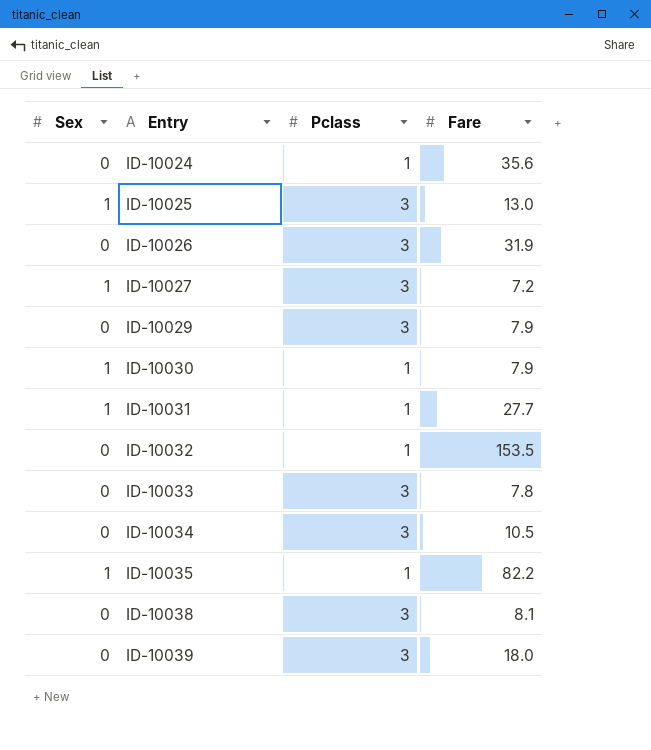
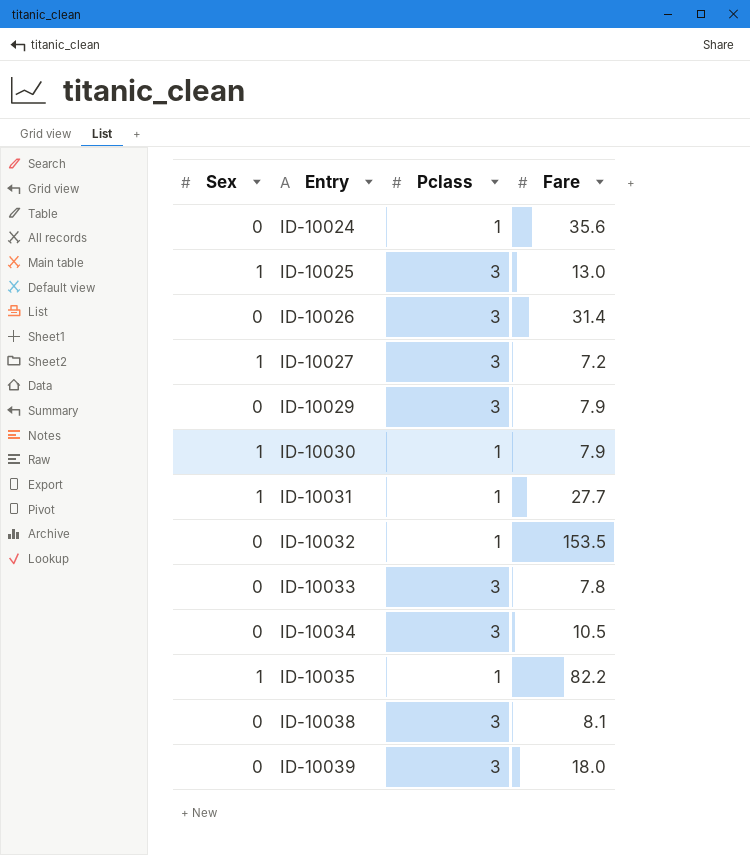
ID-10026 | Fare: 31.9 -> 31.4

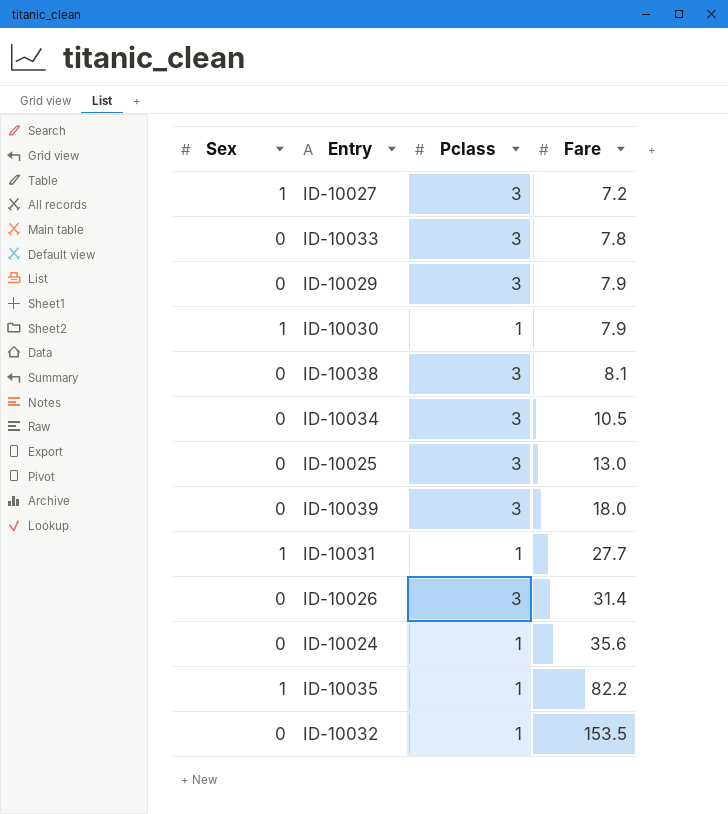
row order: Entry ascending -> Fare ascending
ID-10025 | Sex: 1 -> 0

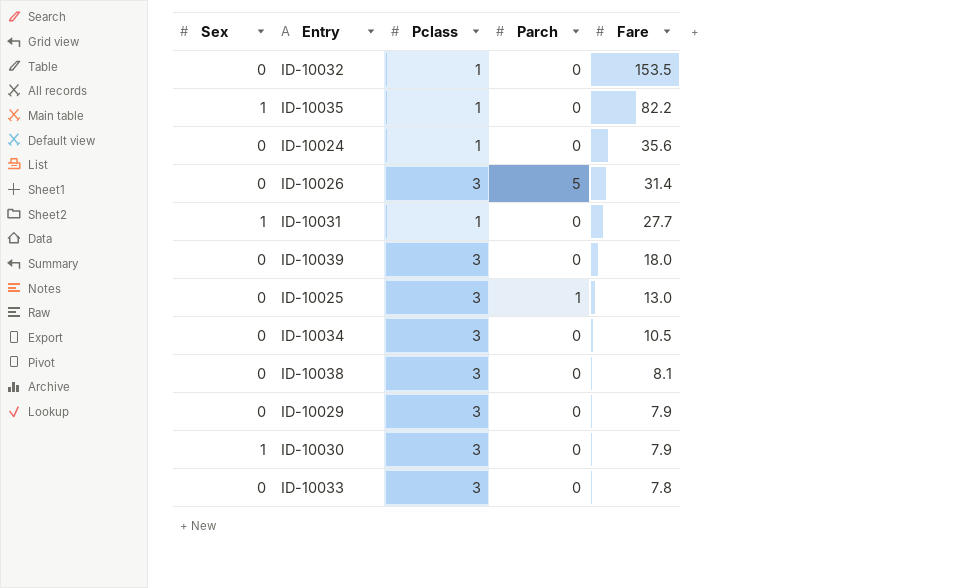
row order: Fare ascending -> Fare descending
column Parch | position: none -> 4
row ID-10027: 1 | 3 | 7.2 -> none
ID-10030 | Pclass: 1 -> 3

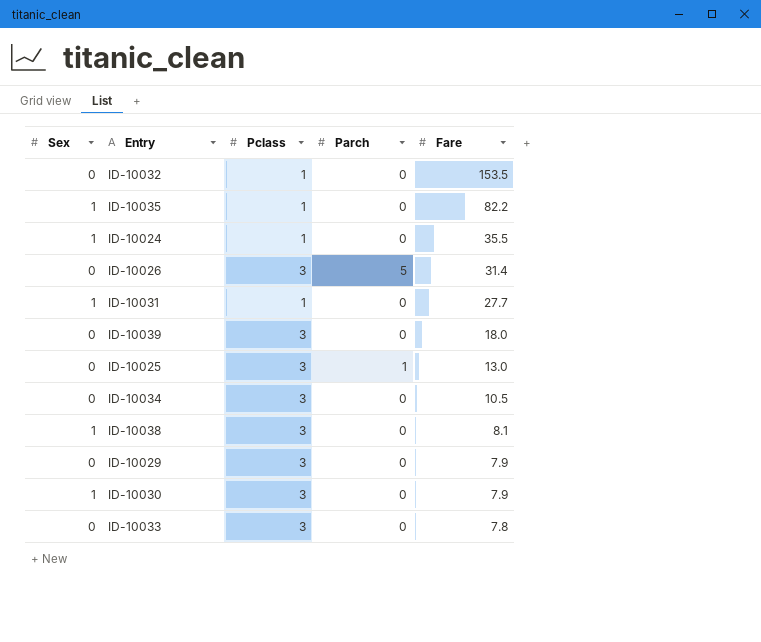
ID-10024 | Sex: 0 -> 1
ID-10024 | Fare: 35.6 -> 35.5
ID-10038 | Sex: 0 -> 1

